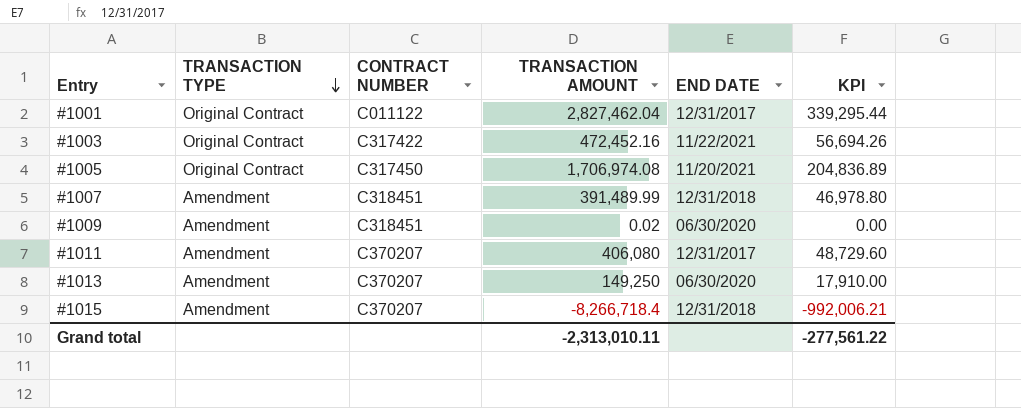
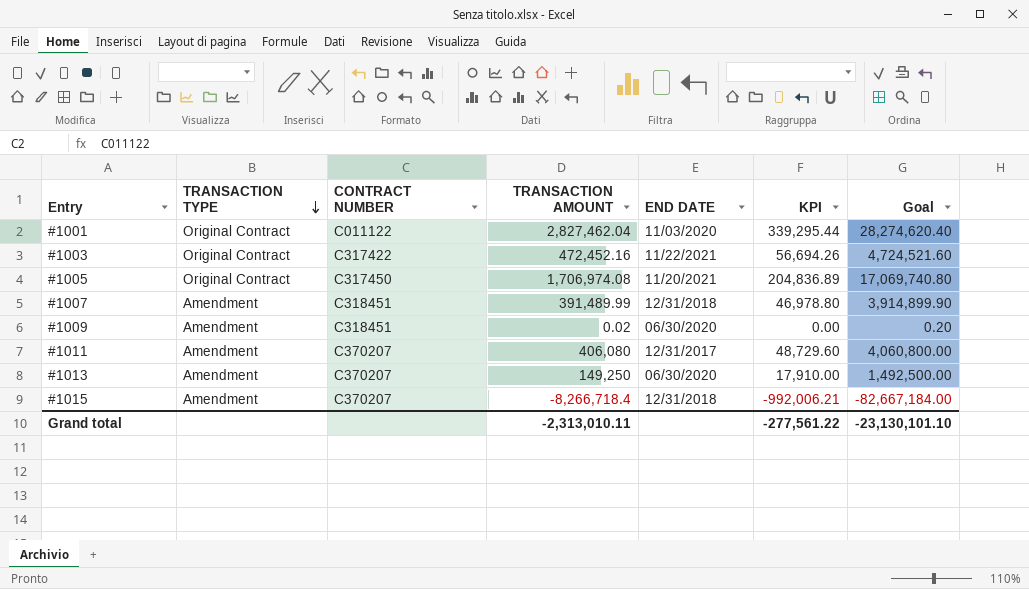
column Goal | formula: none -> [TRANSACTION AMOUNT] * 10
#1001 | END DATE: 12/31/2017 -> 11/03/2020

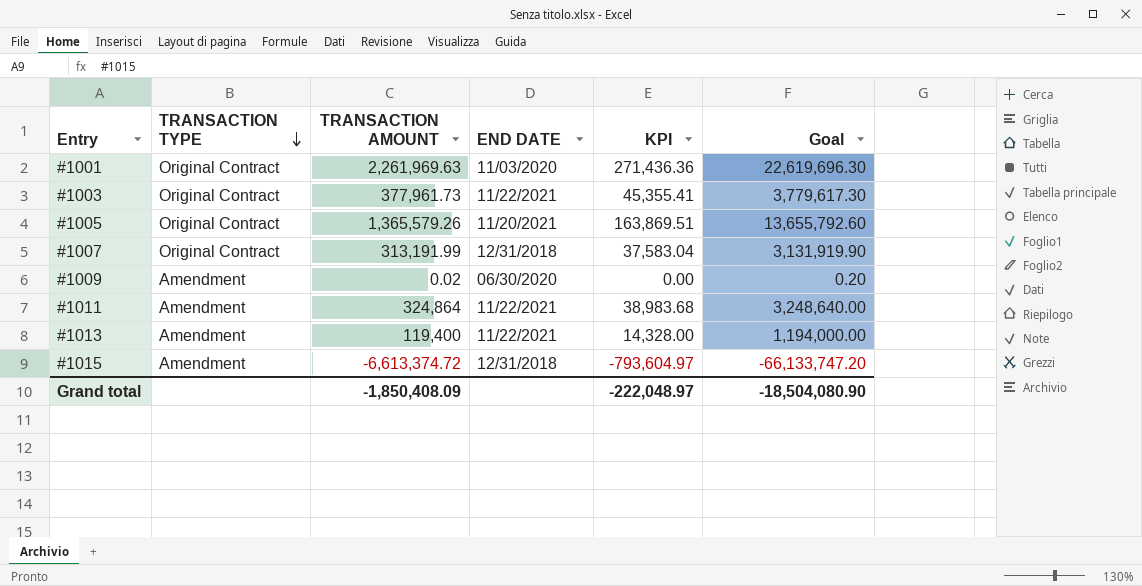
column CONTRACT NUMBER | position: 3 -> none
#1001 | TRANSACTION AMOUNT: 2,827,462.04 -> 2,261,969.63
#1001 | KPI: 339,295.44 -> 271,436.36
#1001 | Goal: 28,274,620.40 -> 22,619,696.30
#1003 | TRANSACTION AMOUNT: 472,452.16 -> 377,961.73
#1003 | KPI: 56,694.26 -> 45,355.41
#1003 | Goal: 4,724,521.60 -> 3,779,617.30
#1005 | TRANSACTION AMOUNT: 1,706,974.08 -> 1,365,579.26
#1005 | KPI: 204,836.89 -> 163,869.51
#1005 | Goal: 17,069,740.80 -> 13,655,792.60
#1007 | TRANSACTION TYPE: Amendment -> Original Contract
#1007 | TRANSACTION AMOUNT: 391,489.99 -> 313,191.99
#1007 | KPI: 46,978.80 -> 37,583.04
#1007 | Goal: 3,914,899.90 -> 3,131,919.90
#1011 | TRANSACTION AMOUNT: 406,080 -> 324,864
#1011 | END DATE: 12/31/2017 -> 11/22/2021
#1011 | KPI: 48,729.60 -> 38,983.68
#1011 | Goal: 4,060,800.00 -> 3,248,640.00
#1013 | TRANSACTION AMOUNT: 149,250 -> 119,400
#1013 | END DATE: 06/30/2020 -> 11/22/2021
#1013 | KPI: 17,910.00 -> 14,328.00
#1013 | Goal: 1,492,500.00 -> 1,194,000.00
#1015 | TRANSACTION AMOUNT: -8,266,718.4 -> -6,613,374.72
#1015 | KPI: -992,006.21 -> -793,604.97
#1015 | Goal: -82,667,184.00 -> -66,133,747.20
Grand total | TRANSACTION AMOUNT: -2,313,010.11 -> -1,850,408.09
Grand total | KPI: -277,561.22 -> -222,048.97
Grand total | Goal: -23,130,101.10 -> -18,504,080.90

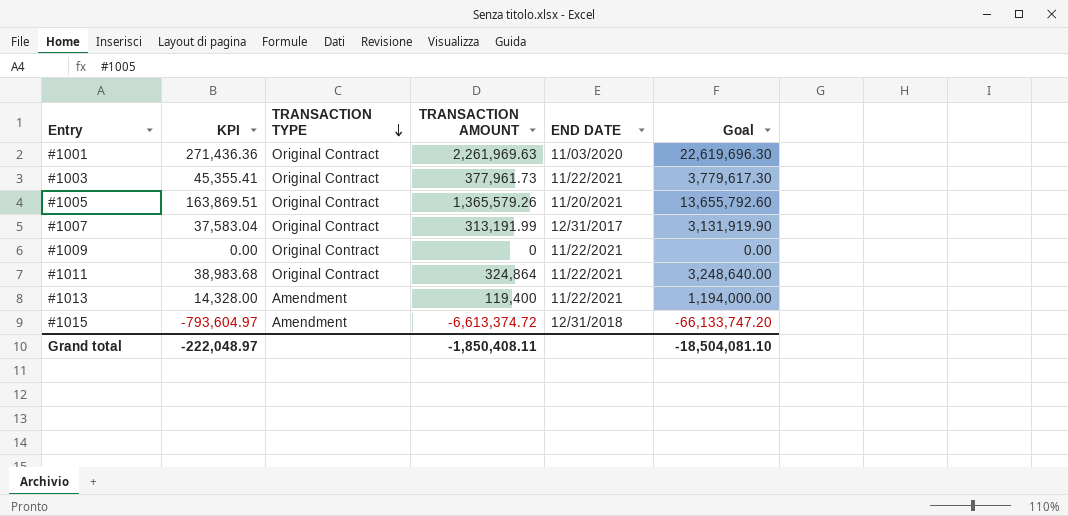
column KPI | position: 5 -> 2
#1007 | END DATE: 12/31/2018 -> 12/31/2017
#1009 | TRANSACTION TYPE: Amendment -> Original Contract
#1009 | TRANSACTION AMOUNT: 0.02 -> 0
#1009 | END DATE: 06/30/2020 -> 11/22/2021
#1009 | Goal: 0.20 -> 0.00
#1011 | TRANSACTION TYPE: Amendment -> Original Contract
Grand total | TRANSACTION AMOUNT: -1,850,408.09 -> -1,850,408.11
Grand total | Goal: -18,504,080.90 -> -18,504,081.10

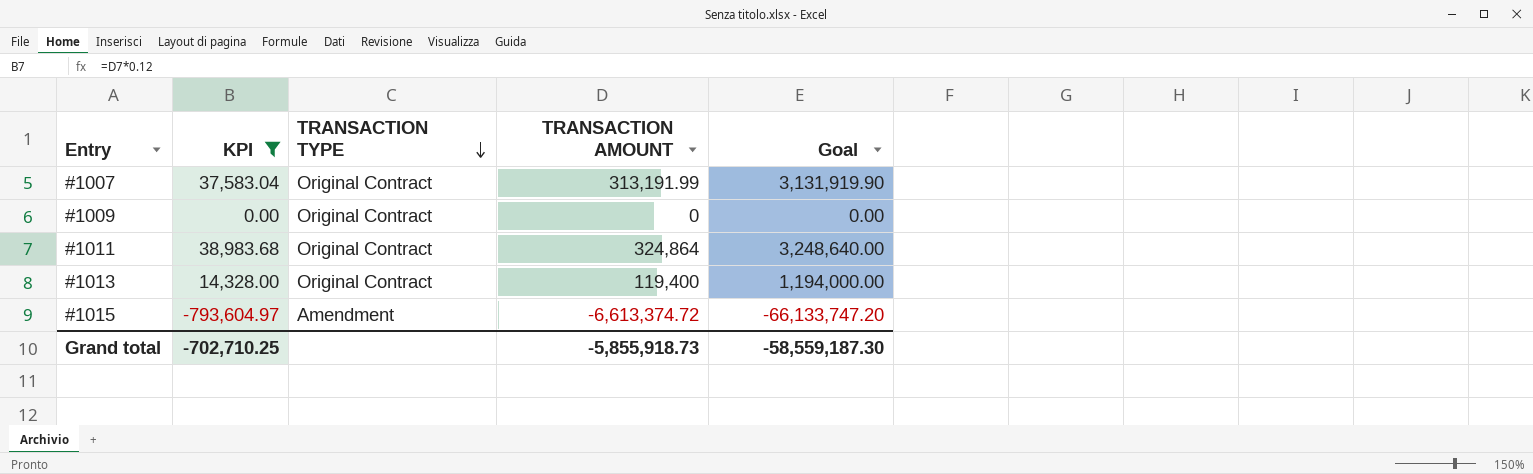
filter: none -> KPI <= 38,983.68
column END DATE | position: 5 -> none
#1013 | TRANSACTION TYPE: Amendment -> Original Contract
Grand total | KPI: -222,048.97 -> -702,710.25
Grand total | TRANSACTION AMOUNT: -1,850,408.11 -> -5,855,918.73
Grand total | Goal: -18,504,081.10 -> -58,559,187.30

